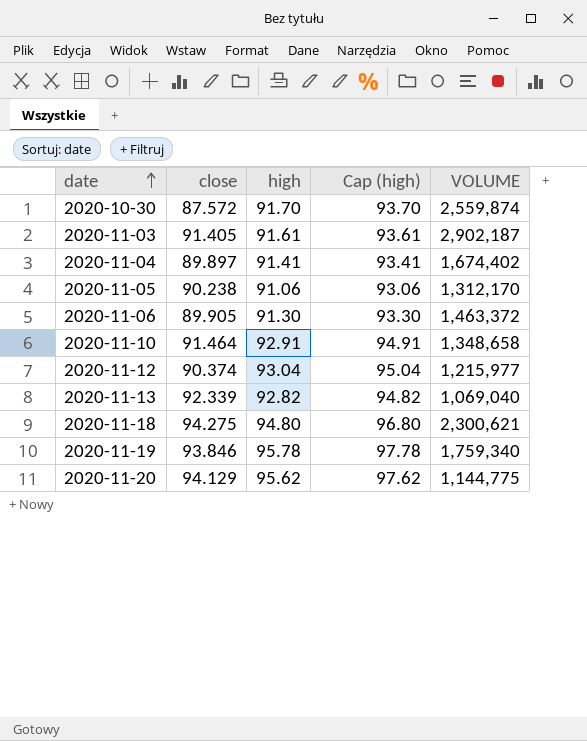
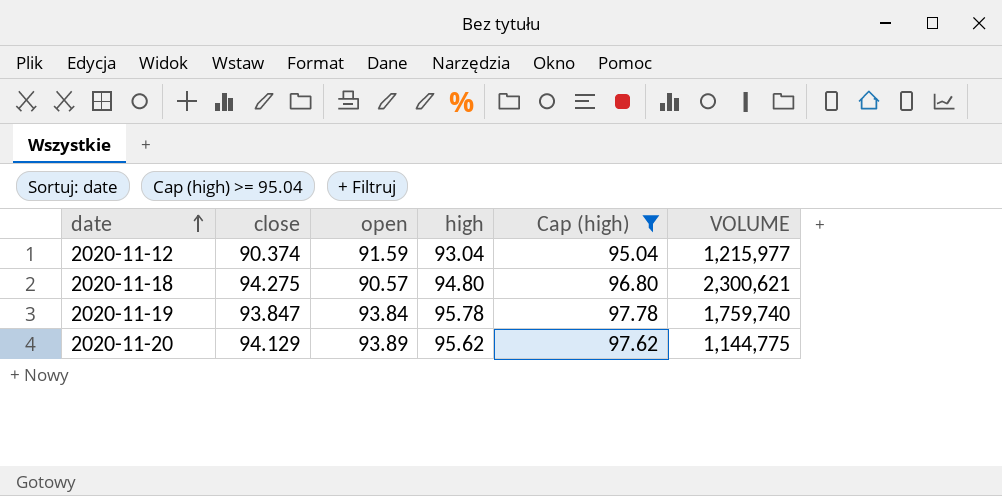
filter: none -> Cap (high) >= 95.04
column open | position: none -> 3
2020-11-19 | close: 93.846 -> 93.847
2020-11-19 | VOLUME: 1,759,340 -> 1,759,740

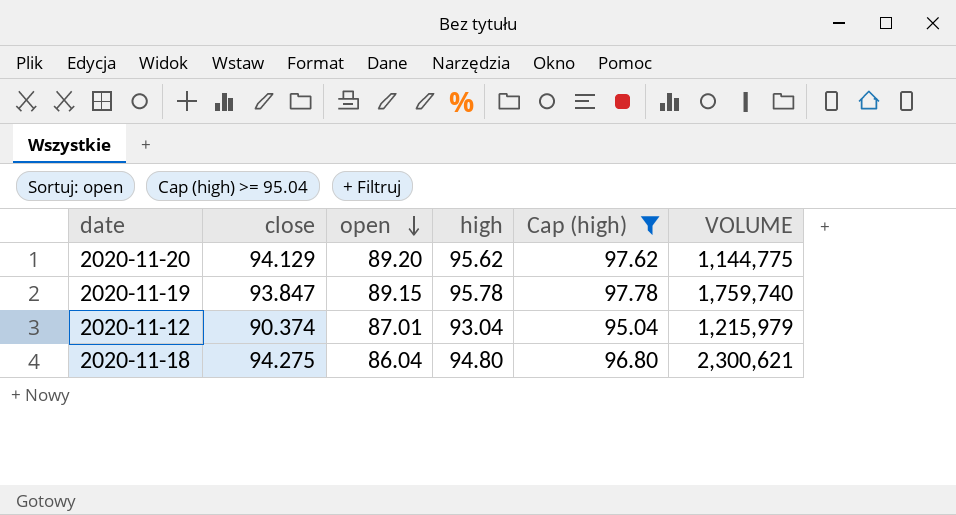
row order: date ascending -> open descending
2020-11-20 | open: 93.89 -> 89.20
2020-11-19 | open: 93.84 -> 89.15
2020-11-12 | open: 91.59 -> 87.01
2020-11-12 | VOLUME: 1,215,977 -> 1,215,979
2020-11-18 | open: 90.57 -> 86.04

